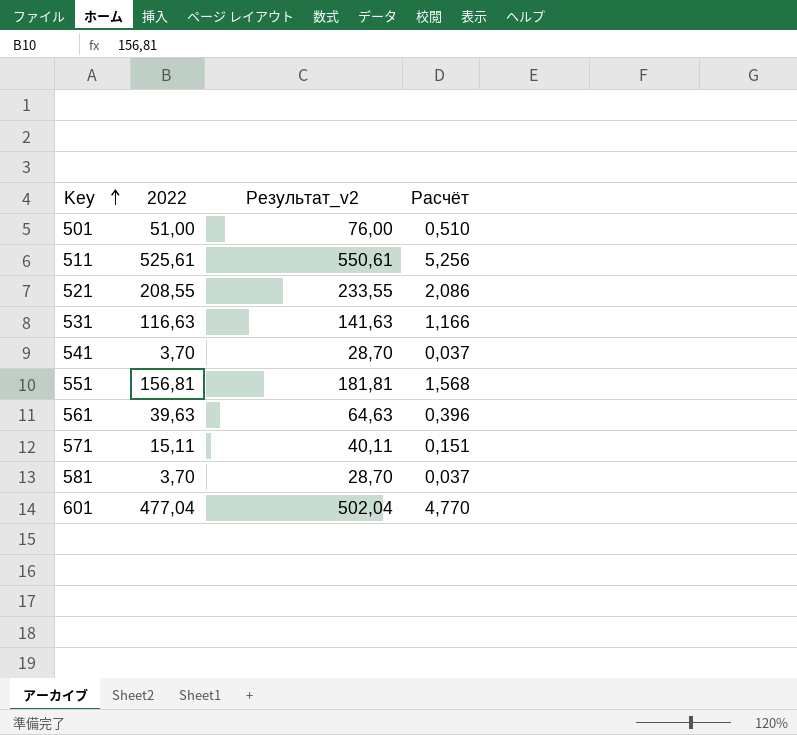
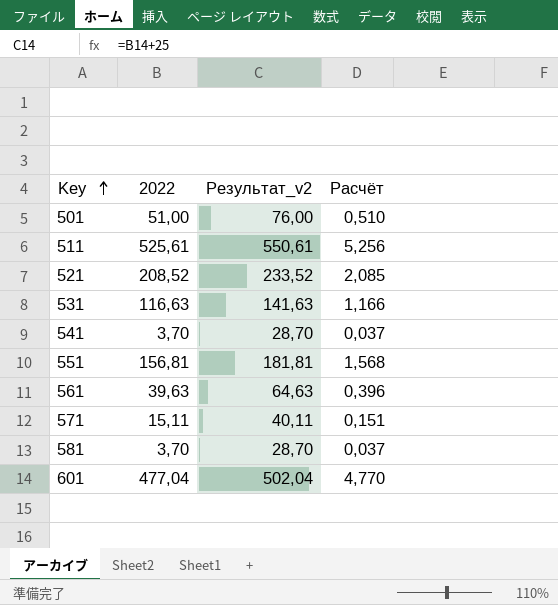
521 | 2022: 208,55 -> 208,52
521 | Результат_v2: 233,55 -> 233,52
521 | Расчёт: 2,086 -> 2,085

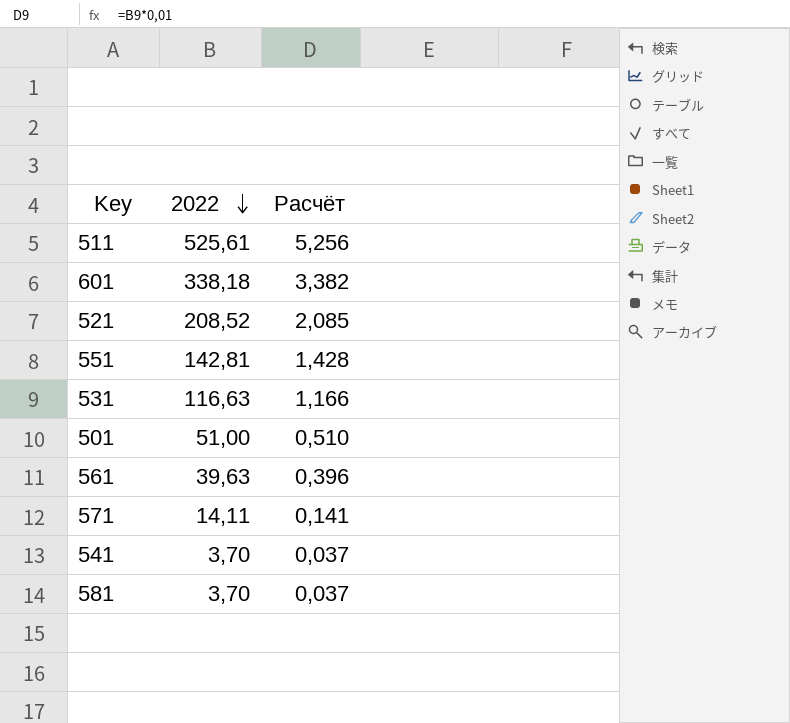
row order: Key ascending -> 2022 descending
column Результат_v2 | formula: [2022] + 25 -> none
601 | 2022: 477,04 -> 338,18
601 | Расчёт: 4,770 -> 3,382
551 | 2022: 156,81 -> 142,81
551 | Расчёт: 1,568 -> 1,428
571 | 2022: 15,11 -> 14,11
571 | Расчёт: 0,151 -> 0,141

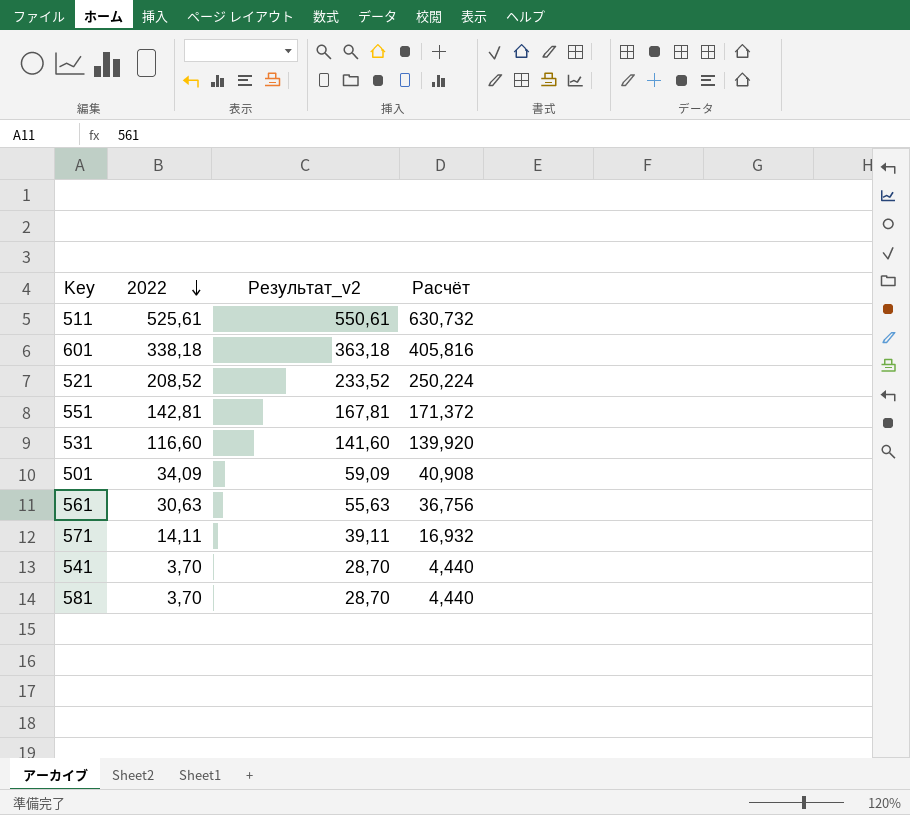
column Результат_v2 | formula: none -> [2022] + 25
column Расчёт | formula: [2022] * 0,01 -> [2022] * 1,2
531 | 2022: 116,63 -> 116,60
501 | 2022: 51,00 -> 34,09
561 | 2022: 39,63 -> 30,63

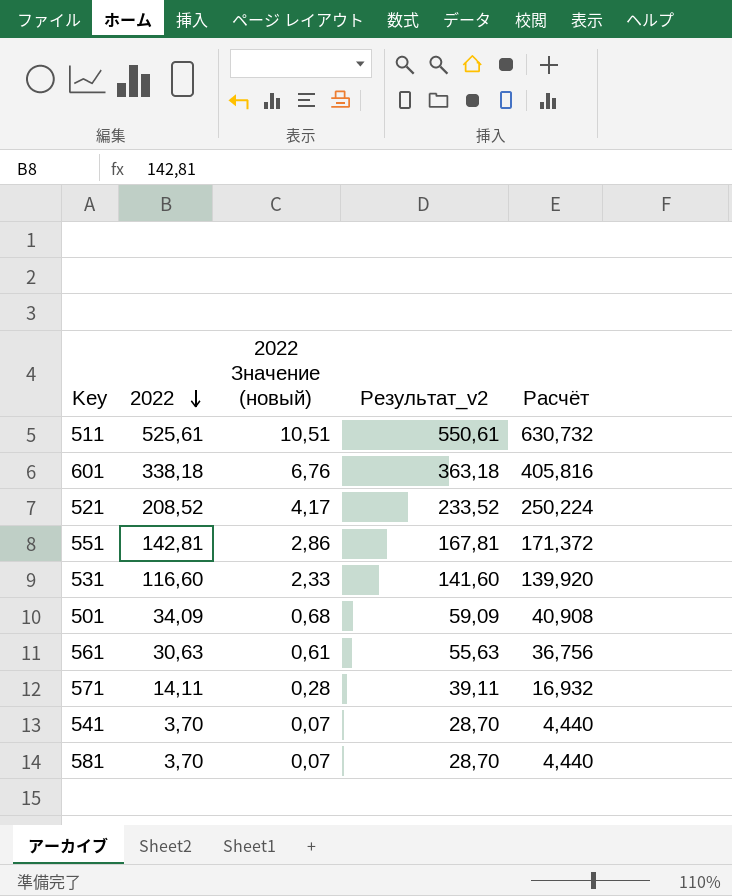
column 2022 Значение (новый) | formula: none -> [2022] * 0,02

